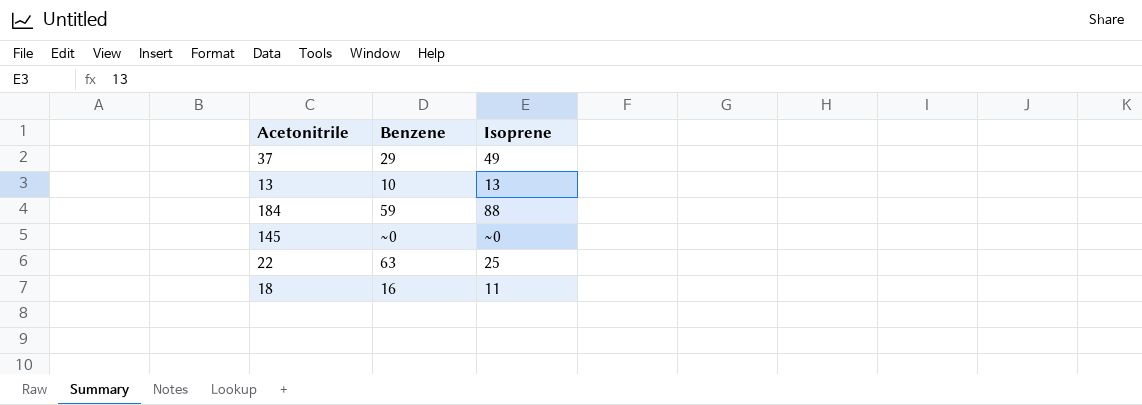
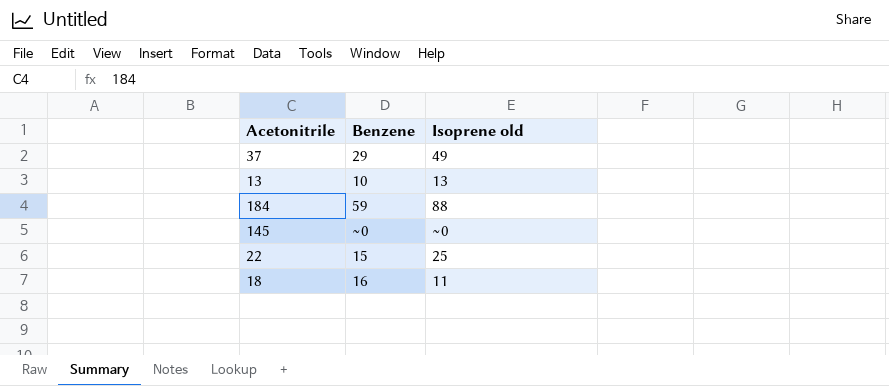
column name: Isoprene -> Isoprene old
22 | Benzene: 63 -> 15

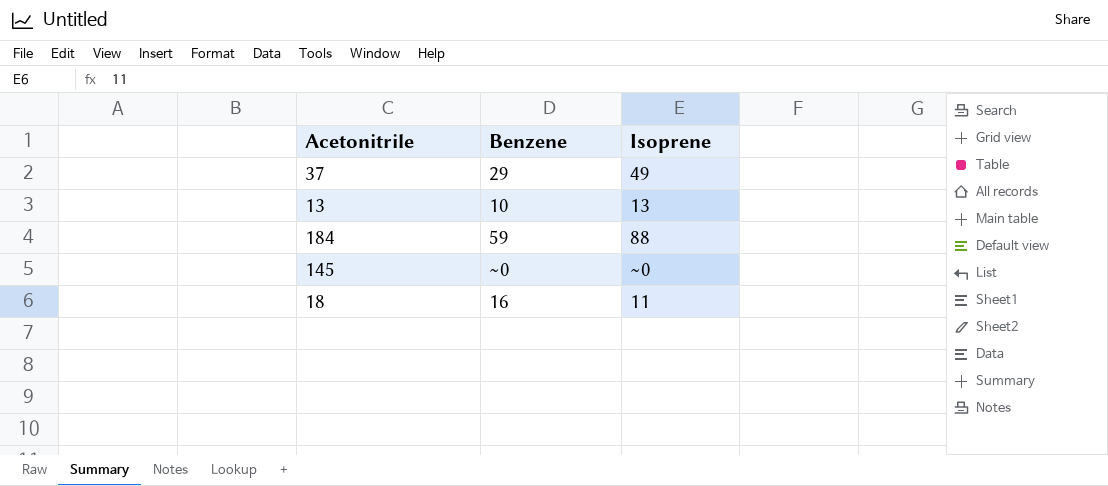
column name: Isoprene old -> Isoprene
row 22: 15 | 25 -> none

